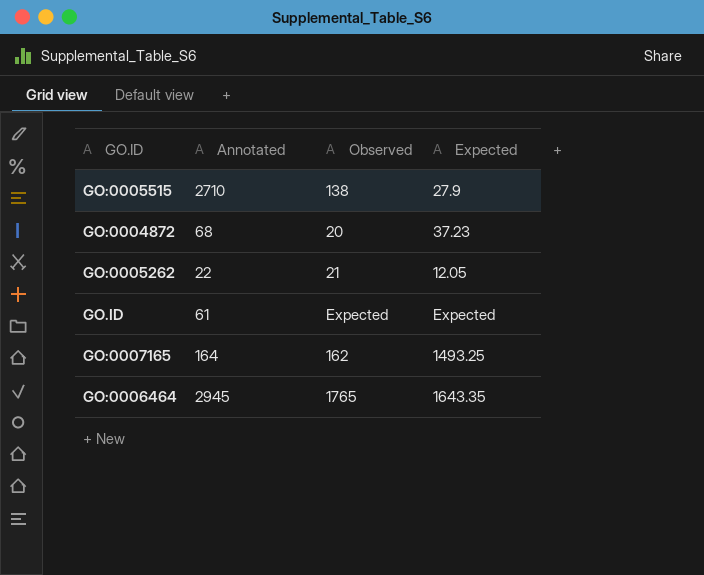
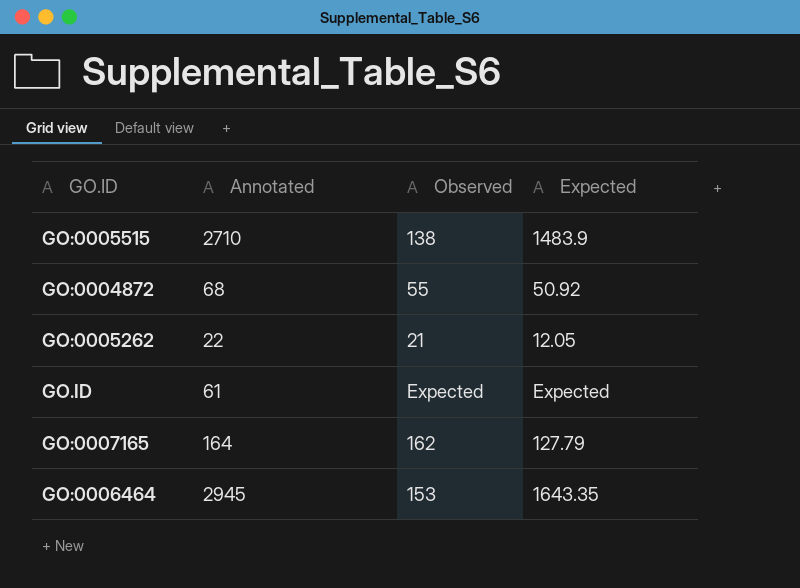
GO:0005515 | Expected: 27.9 -> 1483.9
GO:0004872 | Observed: 20 -> 55
GO:0004872 | Expected: 37.23 -> 50.92
GO:0007165 | Expected: 1493.25 -> 127.79
GO:0006464 | Observed: 1765 -> 153

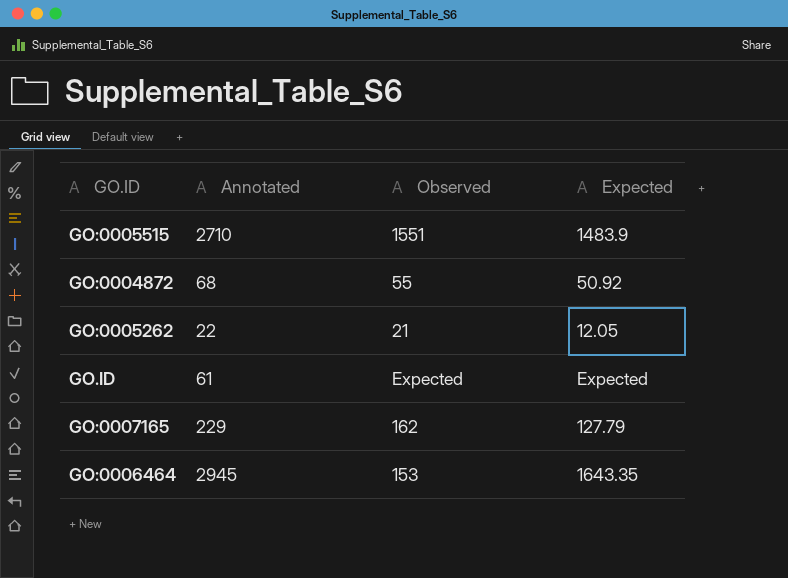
GO:0005515 | Observed: 138 -> 1551
GO:0007165 | Annotated: 164 -> 229

